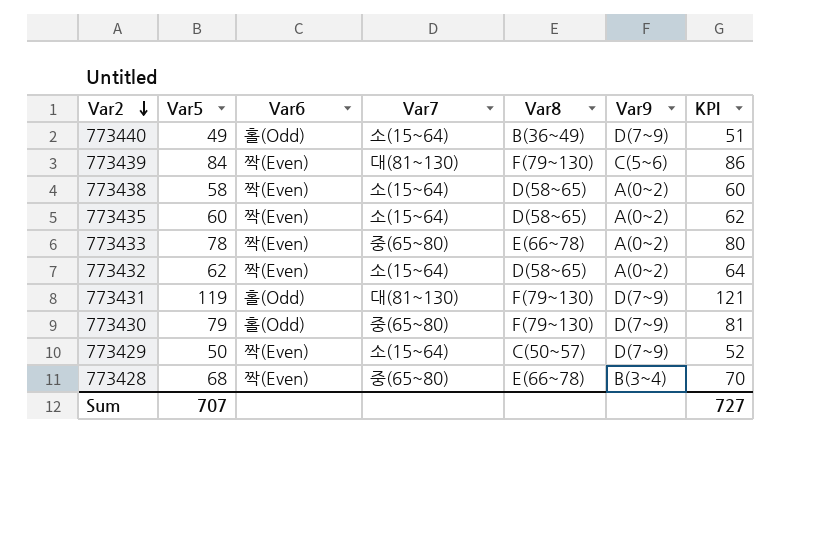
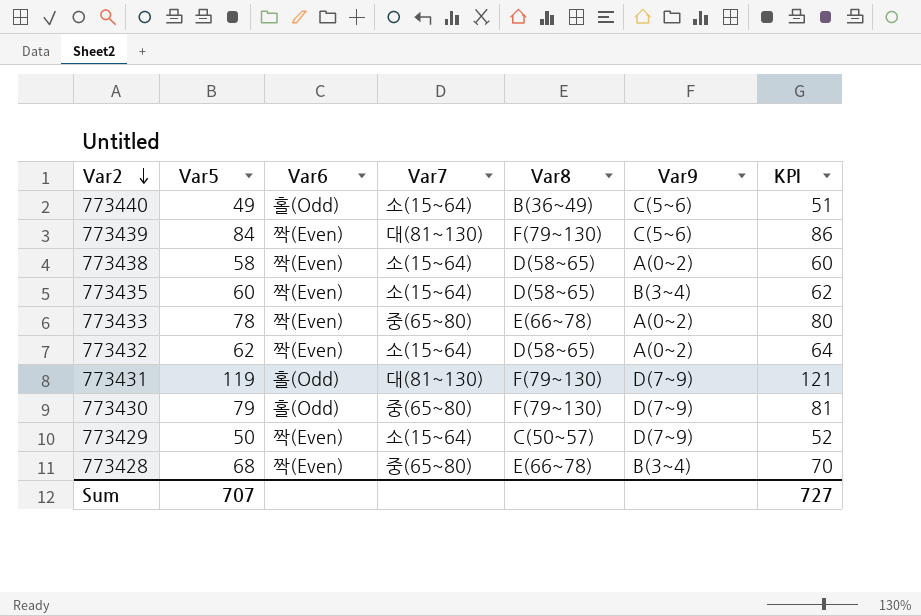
773440 | Var9: D(7~9) -> C(5~6)
773435 | Var9: A(0~2) -> B(3~4)

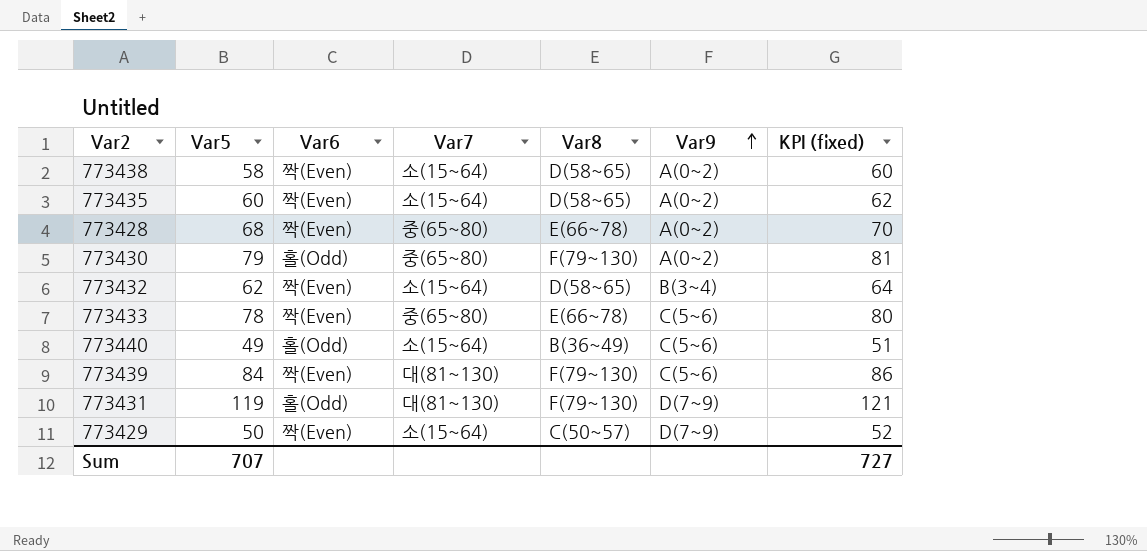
row order: Var2 descending -> Var9 ascending
column name: KPI -> KPI (fixed)
773435 | Var9: B(3~4) -> A(0~2)
773428 | Var9: B(3~4) -> A(0~2)
773430 | Var9: D(7~9) -> A(0~2)
773432 | Var9: A(0~2) -> B(3~4)
773433 | Var9: A(0~2) -> C(5~6)

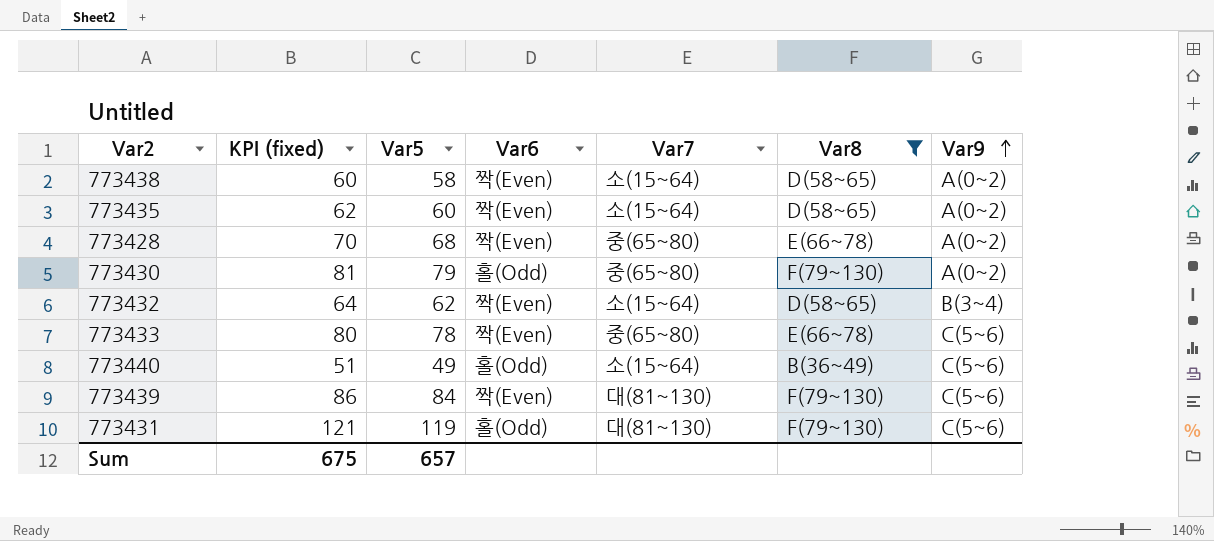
filter: none -> Var8 != C(50~57)
column KPI (fixed) | position: 7 -> 2
773431 | Var9: D(7~9) -> C(5~6)
Sum | KPI (fixed): 727 -> 675
Sum | Var5: 707 -> 657

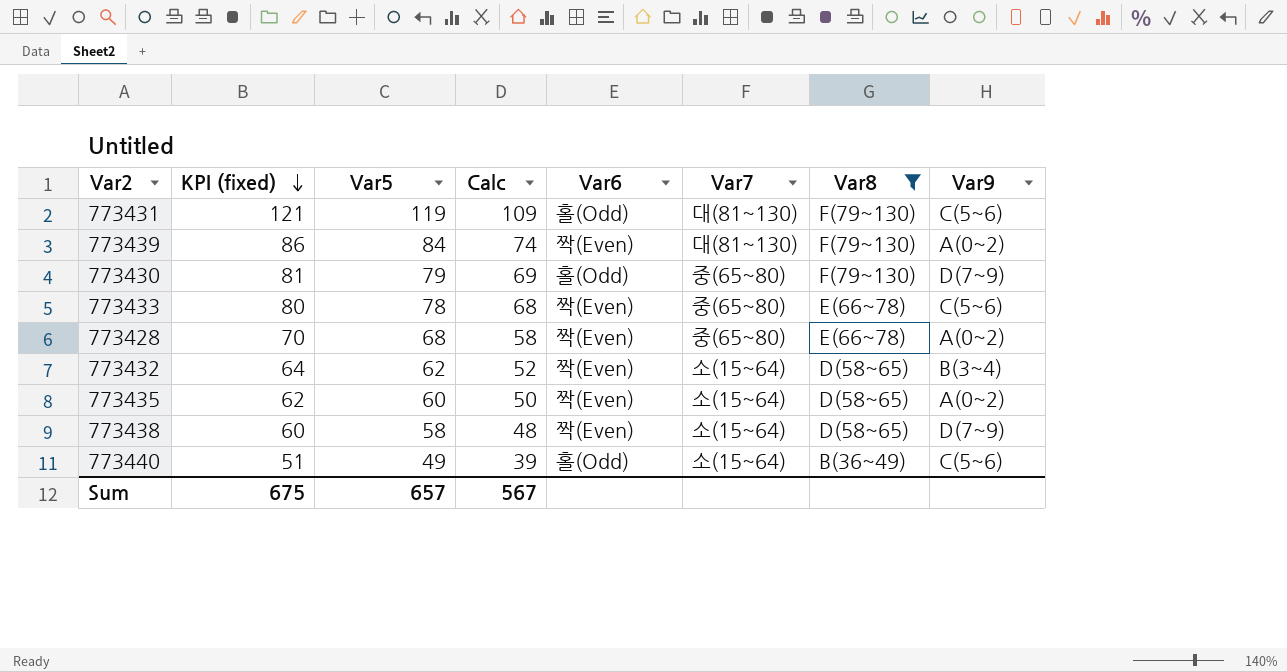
row order: Var9 ascending -> KPI (fixed) descending
column Calc | formula: none -> [Var5] - 10
773439 | Var9: C(5~6) -> A(0~2)
773430 | Var9: A(0~2) -> D(7~9)
773438 | Var9: A(0~2) -> D(7~9)

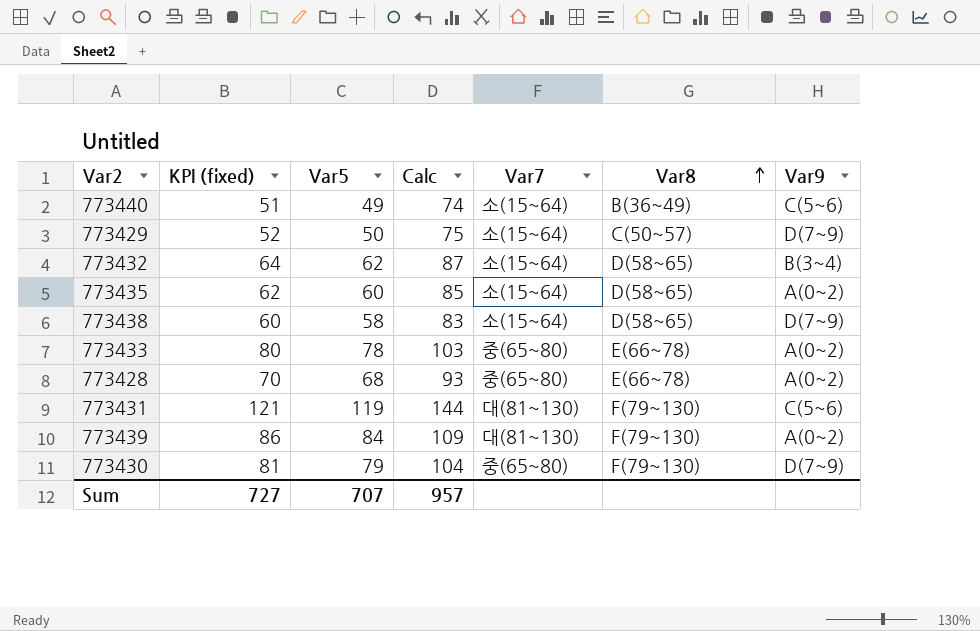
filter: Var8 != C(50~57) -> none
row order: KPI (fixed) descending -> Var8 ascending
column Var6 | position: 5 -> none
column Calc | formula: [Var5] - 10 -> [Var5] + 25
773433 | Var9: C(5~6) -> A(0~2)
Sum | KPI (fixed): 675 -> 727
Sum | Var5: 657 -> 707
Sum | Calc: 567 -> 957

